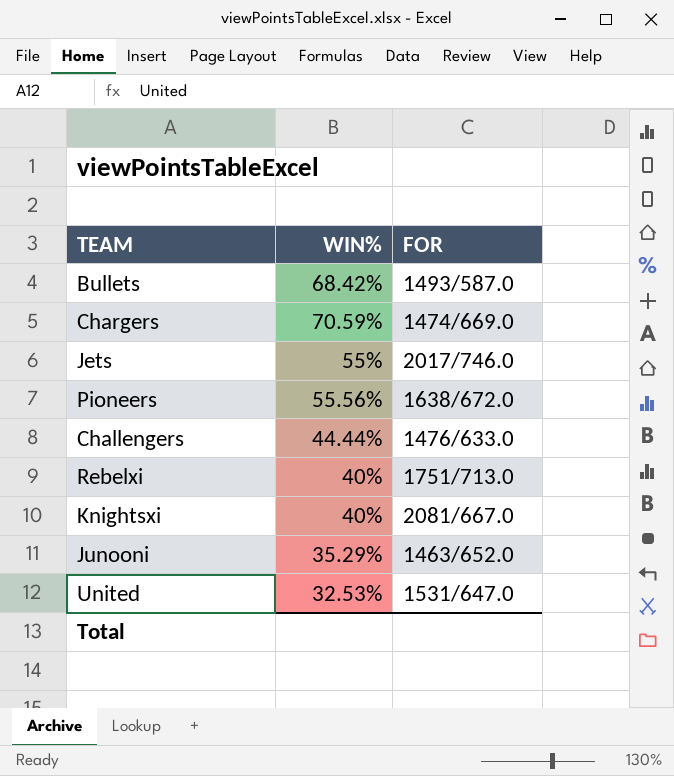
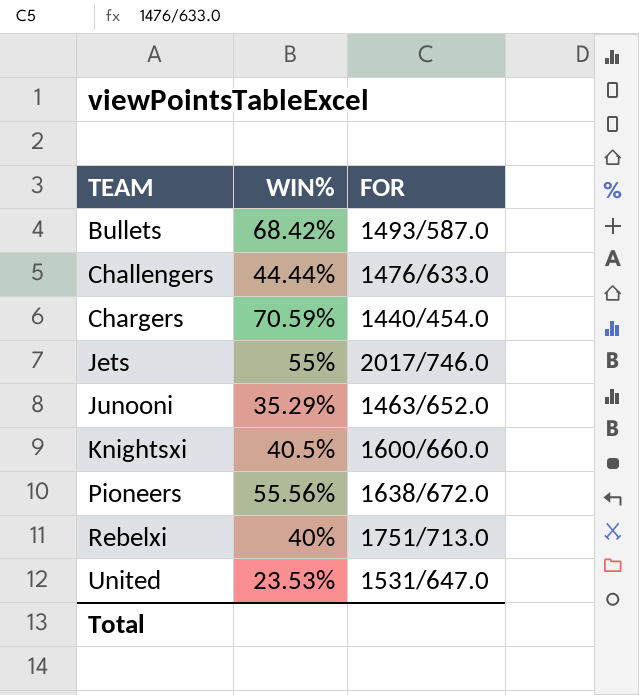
row order: none -> TEAM ascending
Chargers | FOR: 1474/669.0 -> 1440/454.0
Knightsxi | WIN%: 40% -> 40.5%
Knightsxi | FOR: 2081/667.0 -> 1600/660.0
United | WIN%: 32.53% -> 23.53%

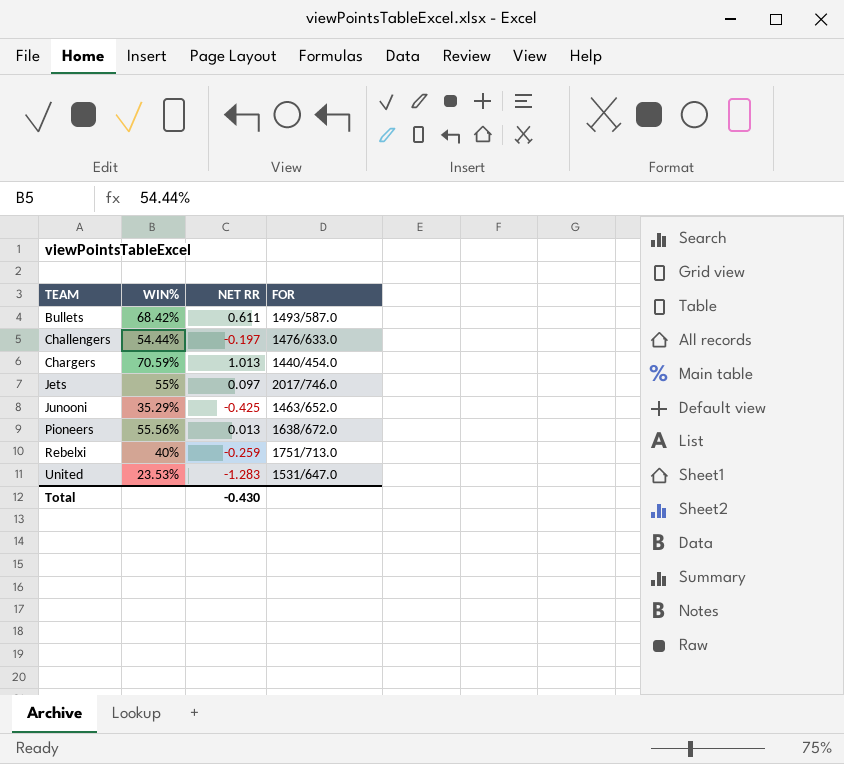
column NET RR | position: none -> 3
row Knightsxi: 40.5% | 1600/660.0 -> none
Challengers | WIN%: 44.44% -> 54.44%

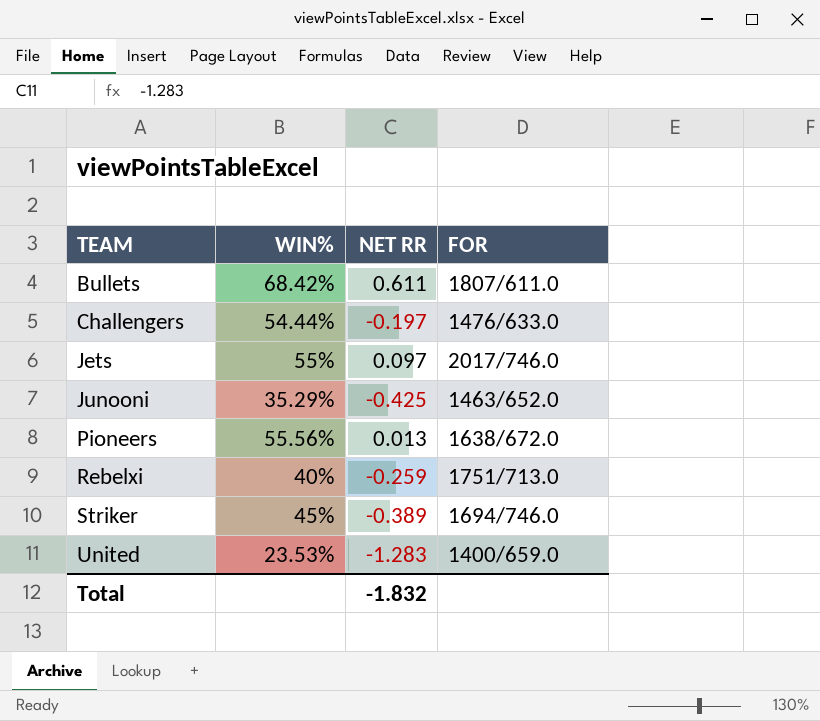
row Chargers: 70.59% | 1.013 | 1440/454.0 -> none
Bullets | FOR: 1493/587.0 -> 1807/611.0
row Striker: none -> 45% | -0.389 | 1694/746.0
United | FOR: 1531/647.0 -> 1400/659.0
Total | NET RR: -0.430 -> -1.832

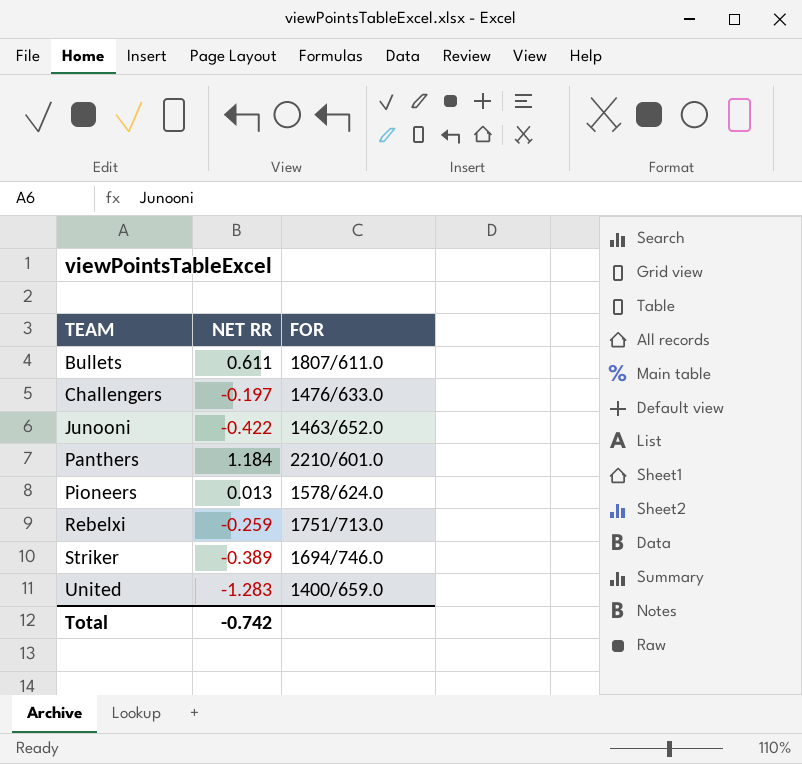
column WIN% | position: 2 -> none
row Jets: 55% | 0.097 | 2017/746.0 -> none
Junooni | NET RR: -0.425 -> -0.422
row Panthers: none -> 1.184 | 2210/601.0
Pioneers | FOR: 1638/672.0 -> 1578/624.0
Total | NET RR: -1.832 -> -0.742

